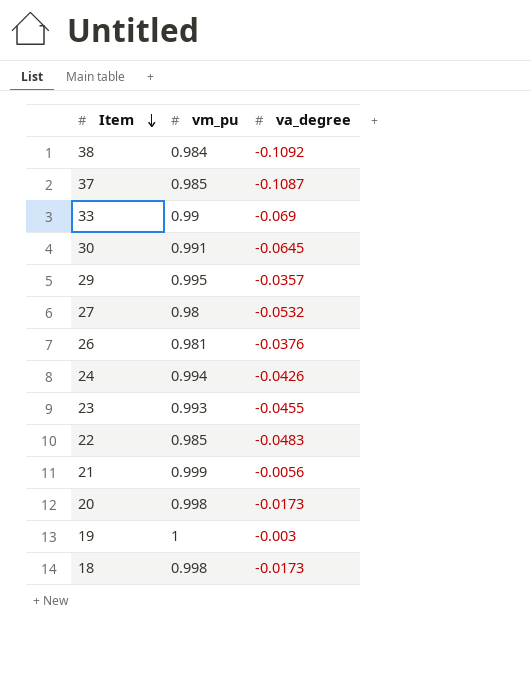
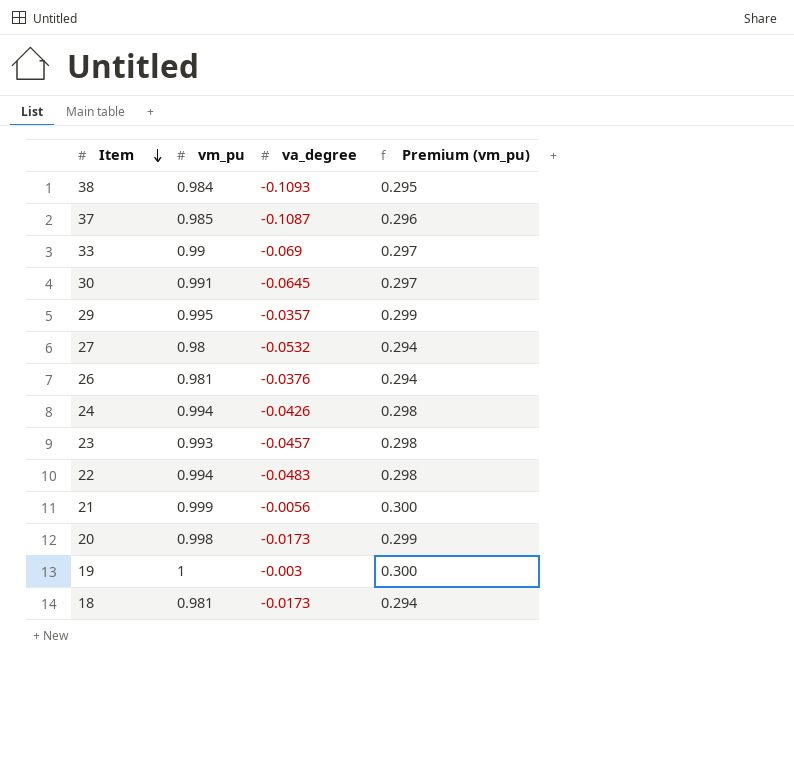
column Premium (vm_pu) | formula: none -> [vm_pu] * 0.3
38 | va_degree: -0.1092 -> -0.1093
23 | va_degree: -0.0455 -> -0.0457
22 | vm_pu: 0.985 -> 0.994
18 | vm_pu: 0.998 -> 0.981

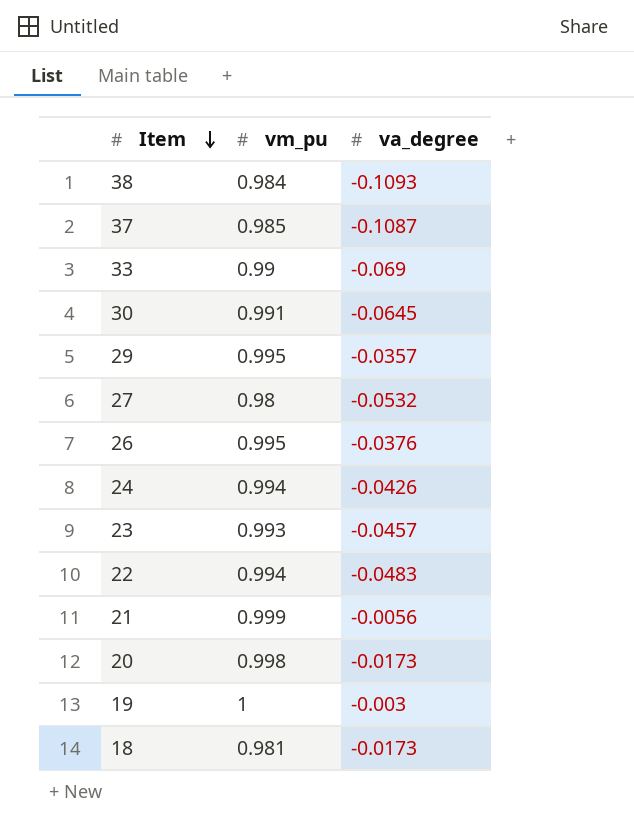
column Premium (vm_pu) | formula: [vm_pu] * 0.3 -> none
26 | vm_pu: 0.981 -> 0.995

